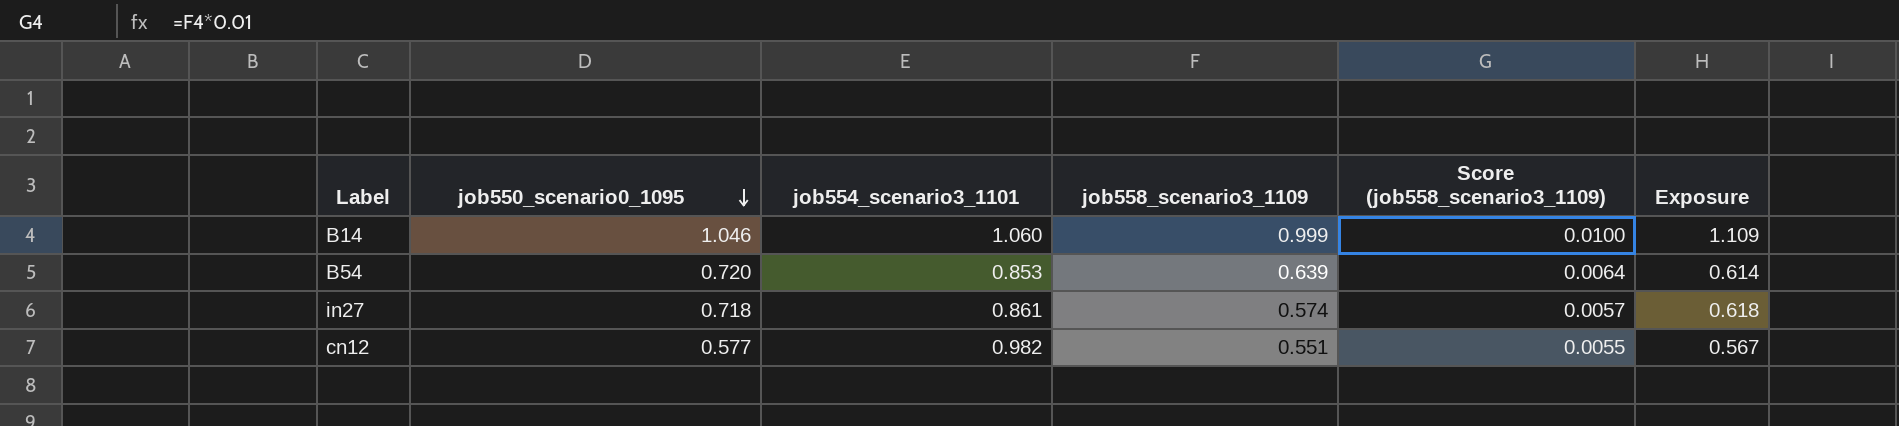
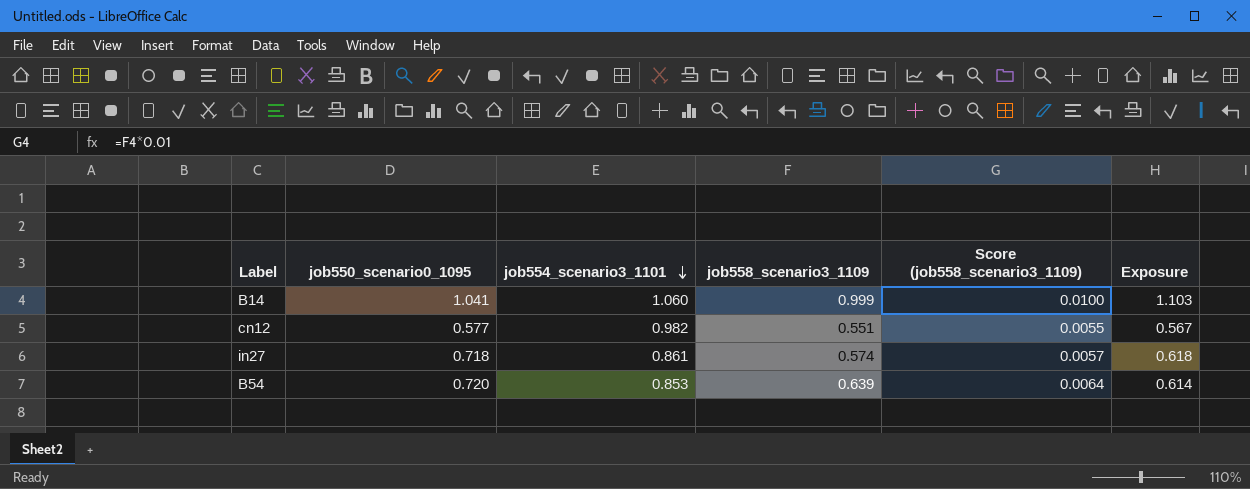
row order: job550_scenario0_1095 descending -> job554_scenario3_1101 descending
B14 | job550_scenario0_1095: 1.046 -> 1.041
B14 | Exposure: 1.109 -> 1.103

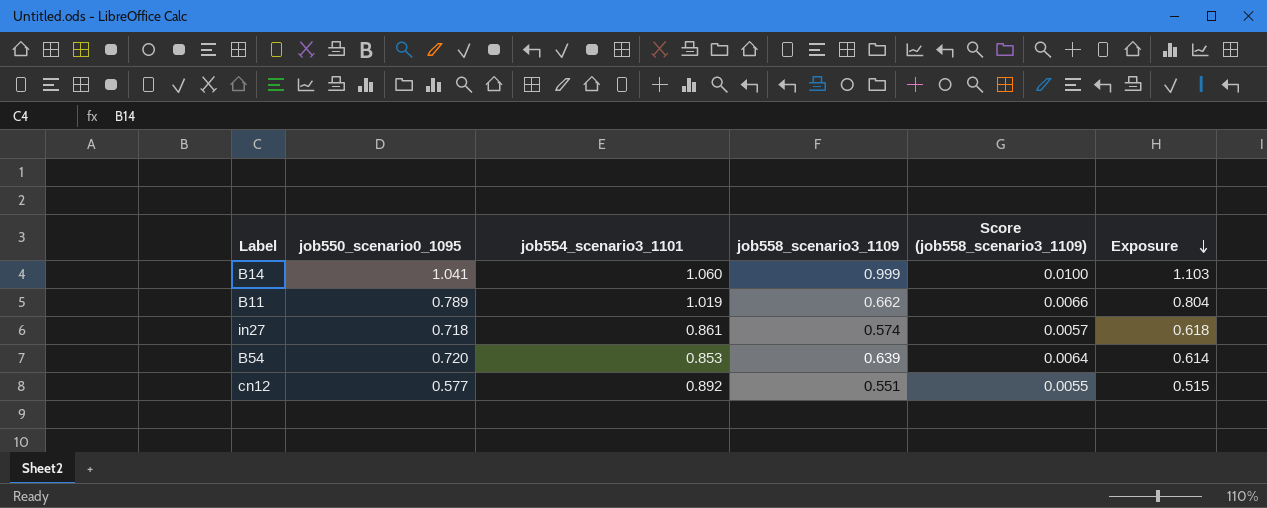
row order: job554_scenario3_1101 descending -> Exposure descending
row B11: none -> 0.789 | 1.019 | 0.662 | 0.0066 | 0.804
cn12 | job554_scenario3_1101: 0.982 -> 0.892
cn12 | Exposure: 0.567 -> 0.515

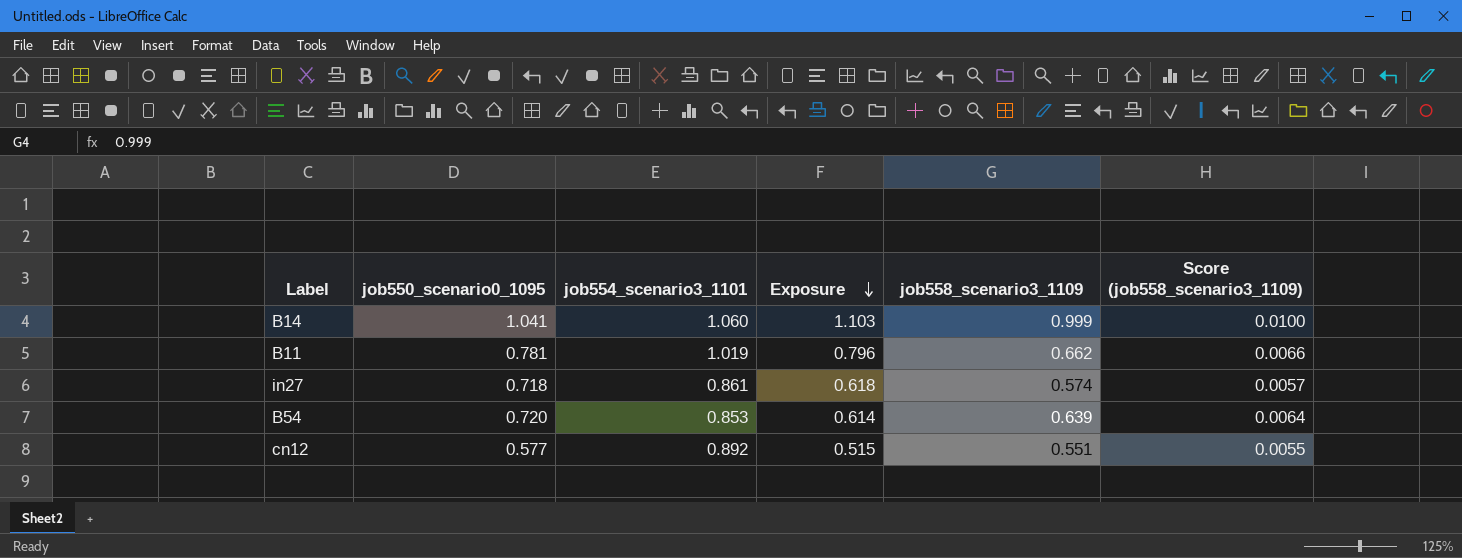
column Exposure | position: 6 -> 4
B11 | job550_scenario0_1095: 0.789 -> 0.781
B11 | Exposure: 0.804 -> 0.796

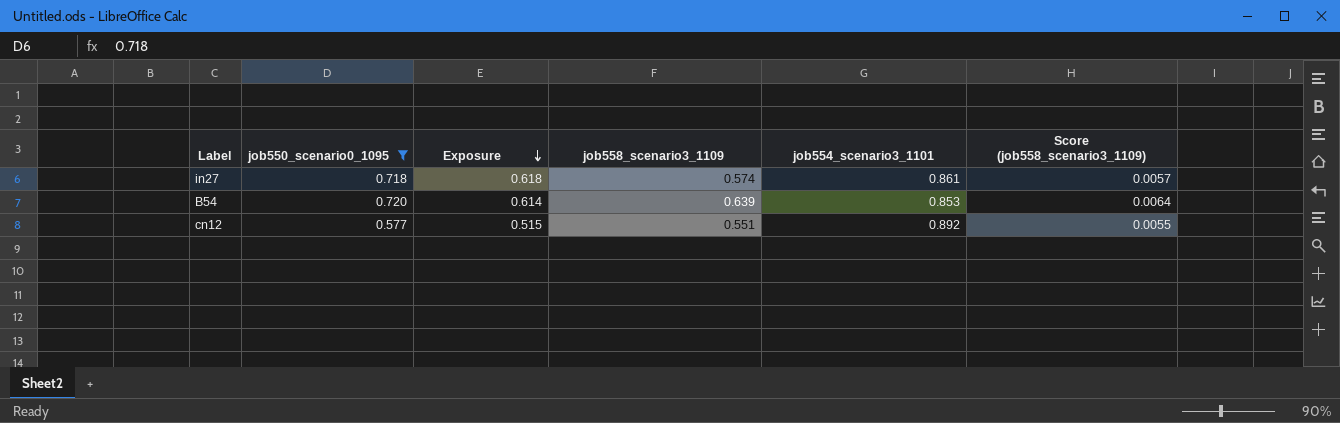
filter: none -> job550_scenario0_1095 <= 0.720
column job554_scenario3_1101 | position: 3 -> 5

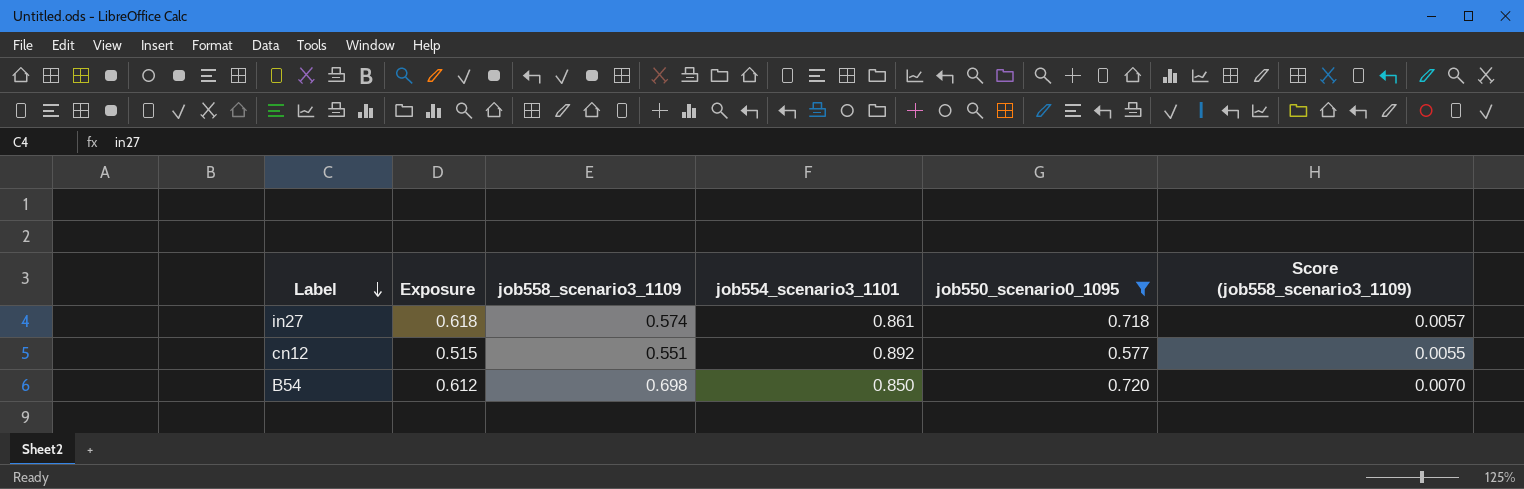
row order: Exposure descending -> Label descending
column job550_scenario0_1095 | position: 2 -> 5
B54 | Exposure: 0.614 -> 0.612
B54 | job558_scenario3_1109: 0.639 -> 0.698
B54 | job554_scenario3_1101: 0.853 -> 0.850
B54 | Score (job558_scenario3_1109): 0.0064 -> 0.0070

